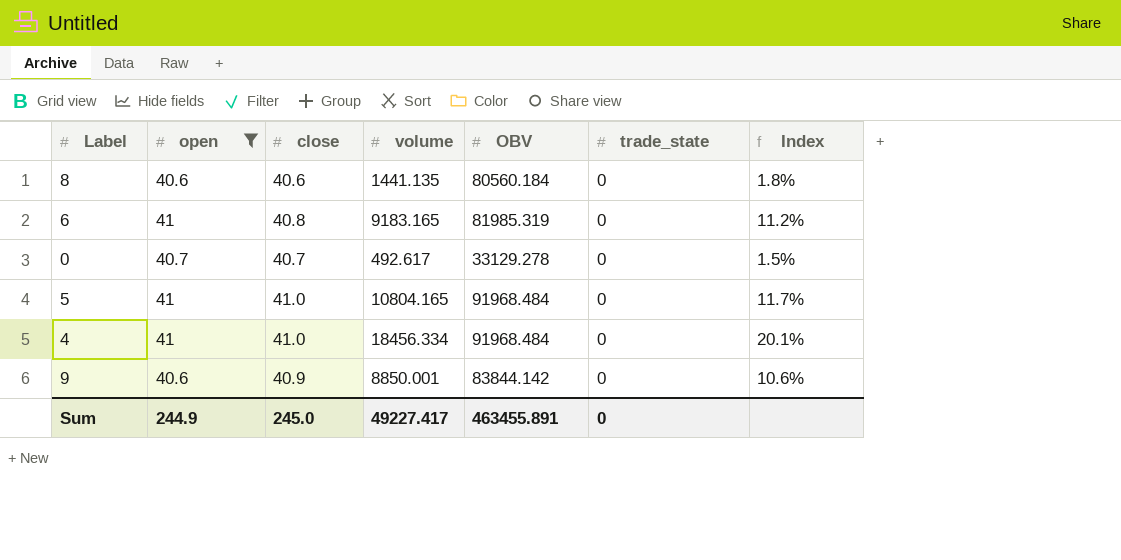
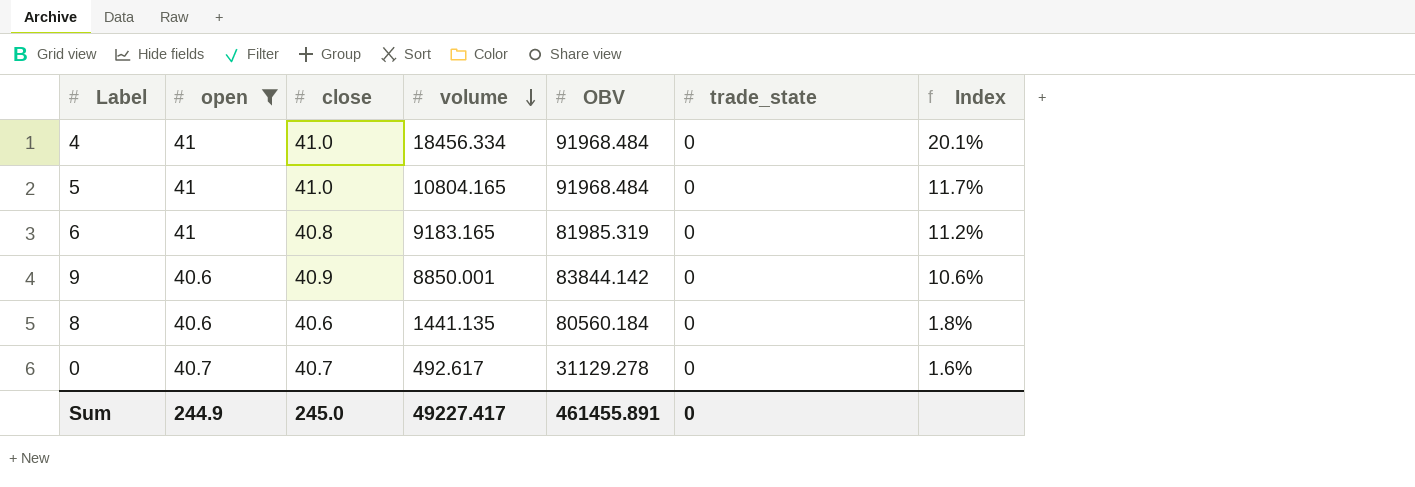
row order: none -> volume descending
0 | OBV: 33129.278 -> 31129.278
0 | Index: 1.5% -> 1.6%
Sum | OBV: 463455.891 -> 461455.891

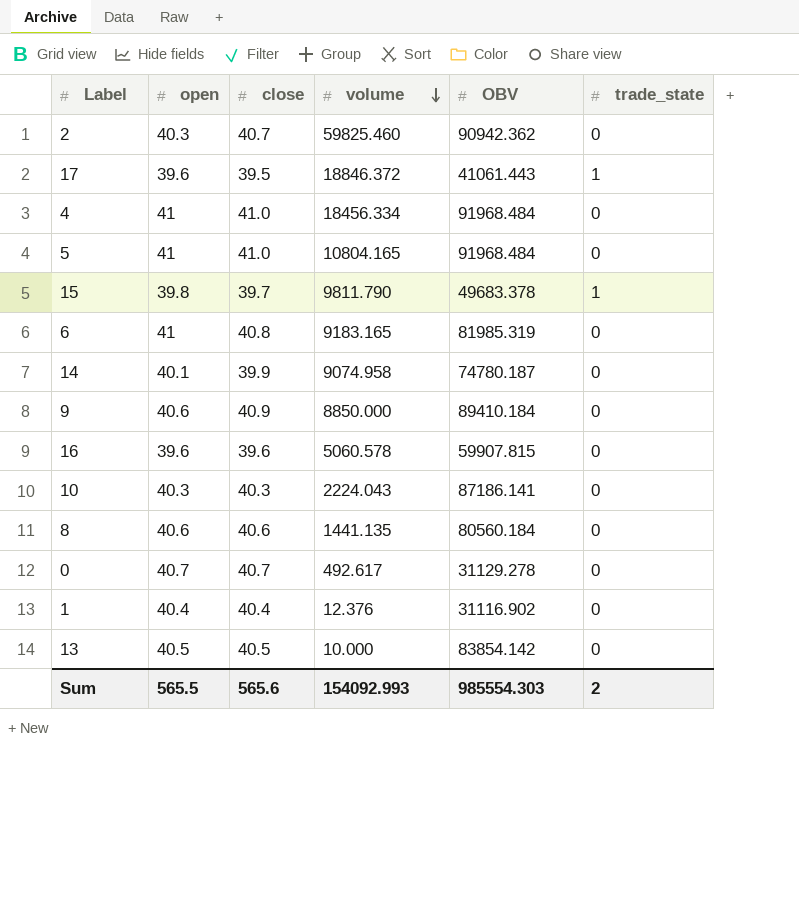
filter: open >= 40.6 -> none
column Index | formula: [volume] / [OBV] -> none
9 | volume: 8850.001 -> 8850.000
9 | OBV: 83844.142 -> 89410.184
Sum | open: 244.9 -> 565.5
Sum | close: 245.0 -> 565.6
Sum | volume: 49227.417 -> 154092.993
Sum | OBV: 461455.891 -> 985554.303
Sum | trade_state: 0 -> 2

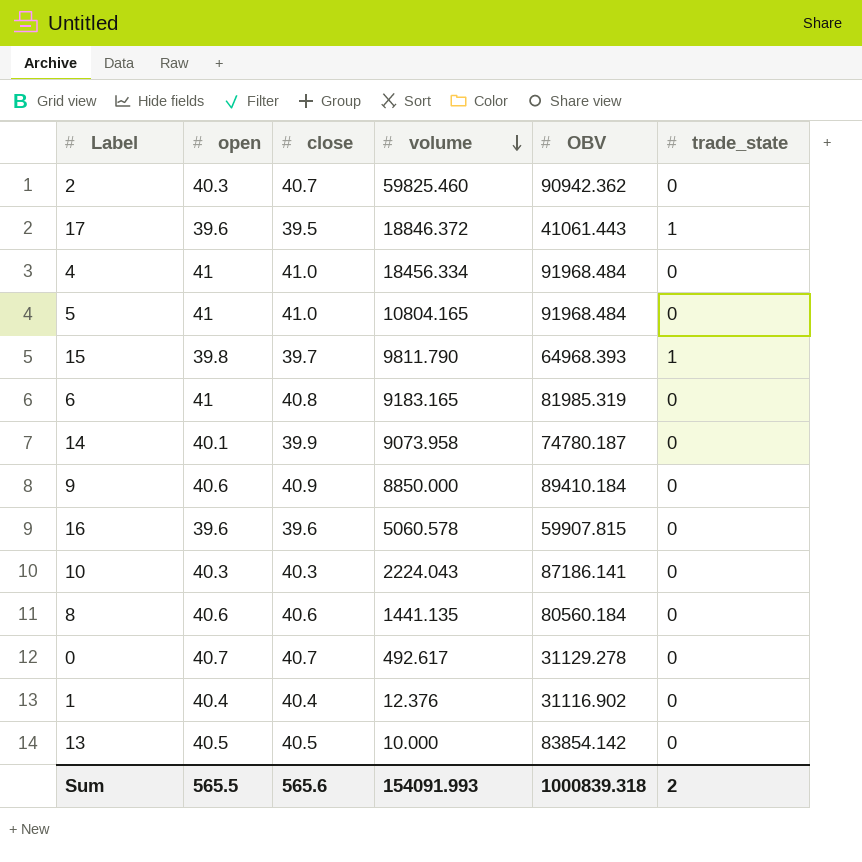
15 | OBV: 49683.378 -> 64968.393
14 | volume: 9074.958 -> 9073.958
Sum | volume: 154092.993 -> 154091.993
Sum | OBV: 985554.303 -> 1000839.318

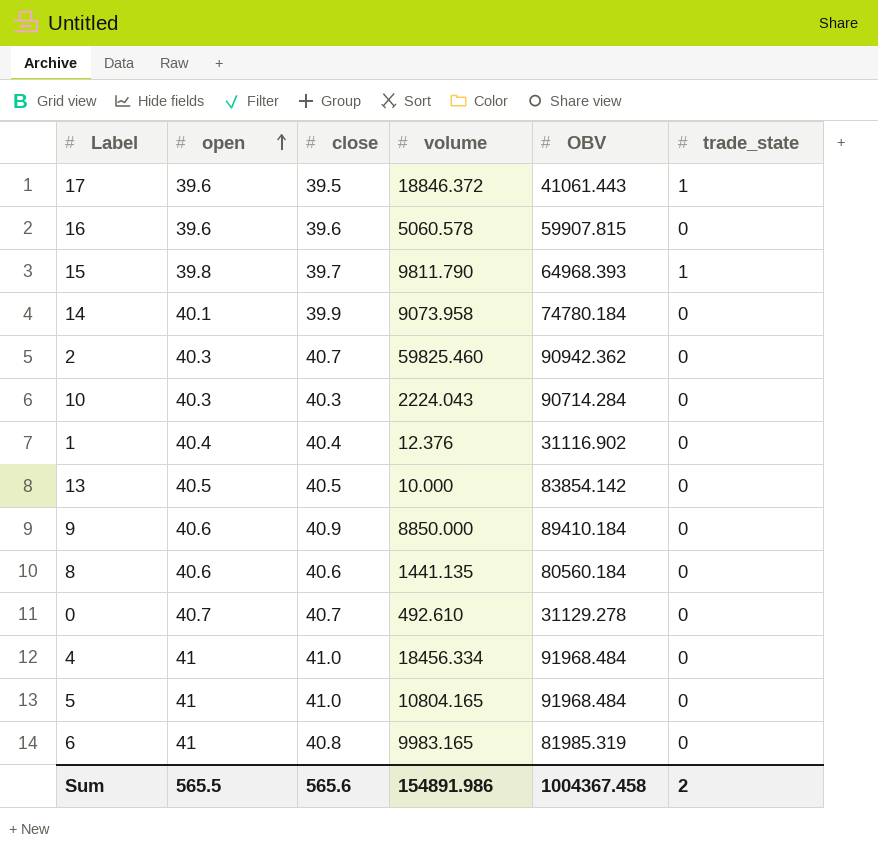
row order: volume descending -> open ascending
14 | OBV: 74780.187 -> 74780.184
10 | OBV: 87186.141 -> 90714.284
0 | volume: 492.617 -> 492.610
6 | volume: 9183.165 -> 9983.165
Sum | volume: 154091.993 -> 154891.986
Sum | OBV: 1000839.318 -> 1004367.458

